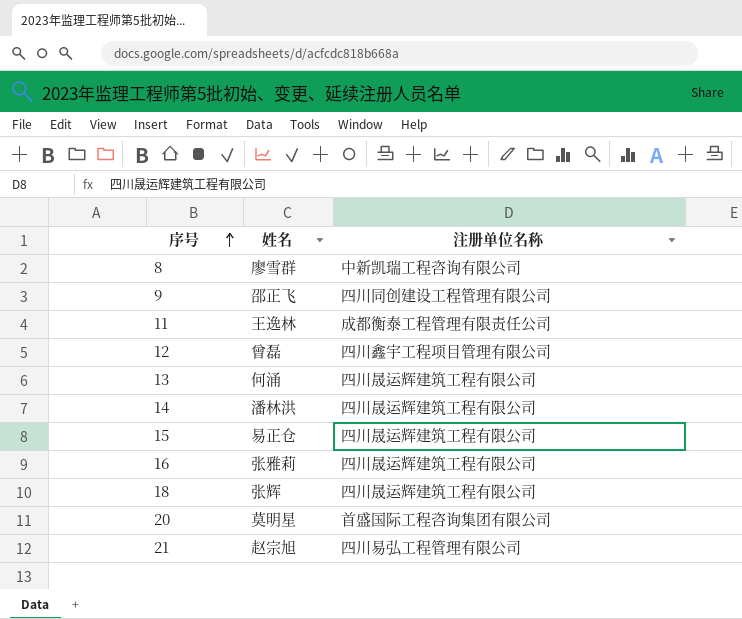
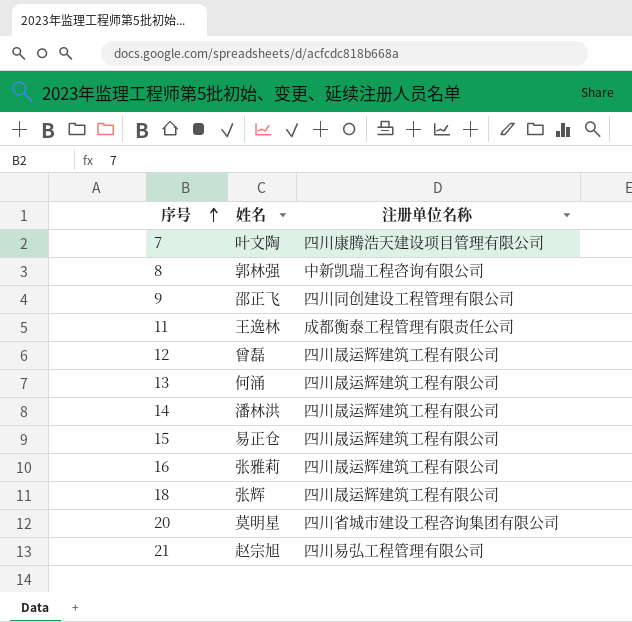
row 7: none -> 叶文陶 | 四川康腾浩天建设项目管理有限公司
8 | 姓名: 廖雪群 -> 郭林强
12 | 注册单位名称: 四川鑫宇工程项目管理有限公司 -> 四川晟运辉建筑工程有限公司
20 | 注册单位名称: 首盛国际工程咨询集团有限公司 -> 四川省城市建设工程咨询集团有限公司

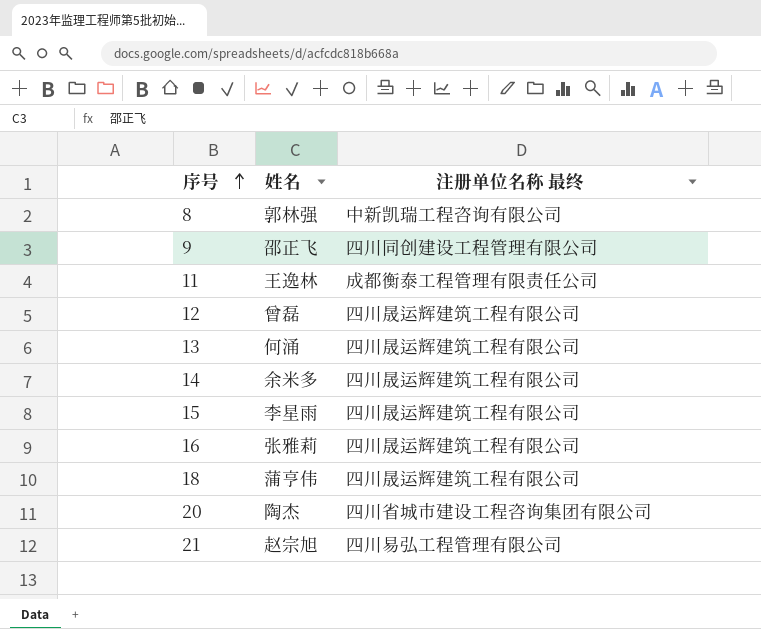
column name: 注册单位名称 -> 注册单位名称 最终
row 7: 叶文陶 | 四川康腾浩天建设项目管理有限公司 -> none
14 | 姓名: 潘林洪 -> 余米多
15 | 姓名: 易正仓 -> 李星雨
18 | 姓名: 张辉 -> 蒲亨伟
20 | 姓名: 莫明星 -> 陶杰

